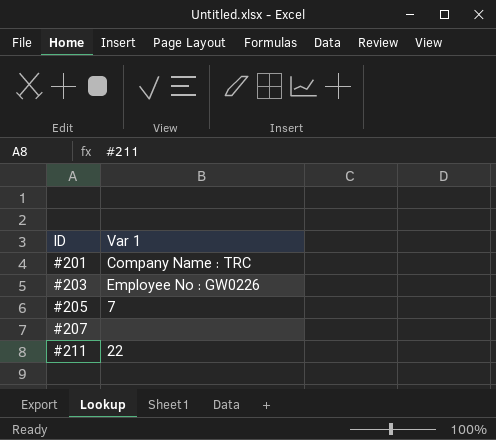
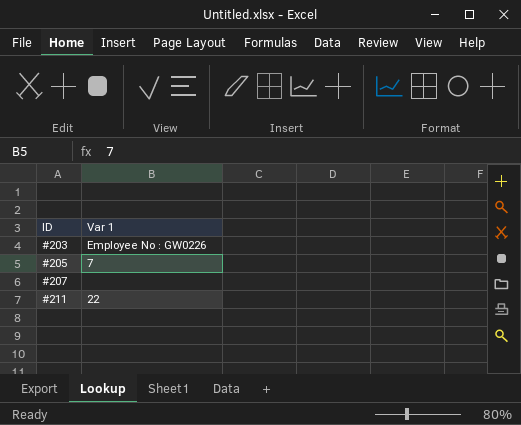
row #201: Company Name : TRC -> none

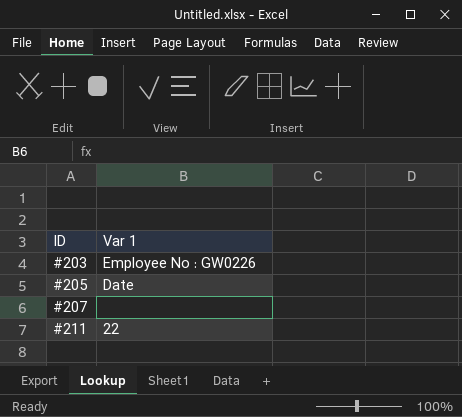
#205 | Var 1: 7 -> Date

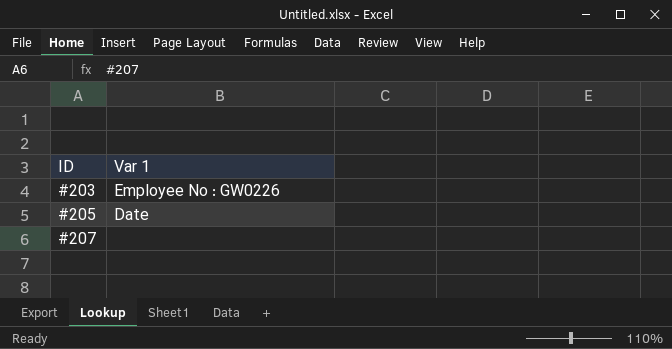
row #211: 22 -> none

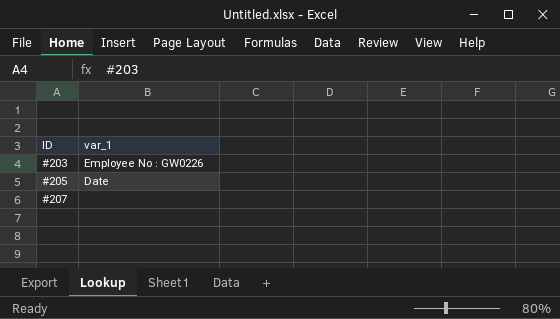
column name: Var 1 -> var_1

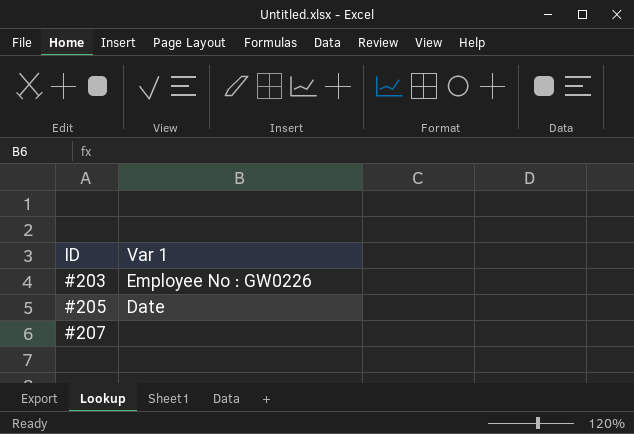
column name: var_1 -> Var 1

